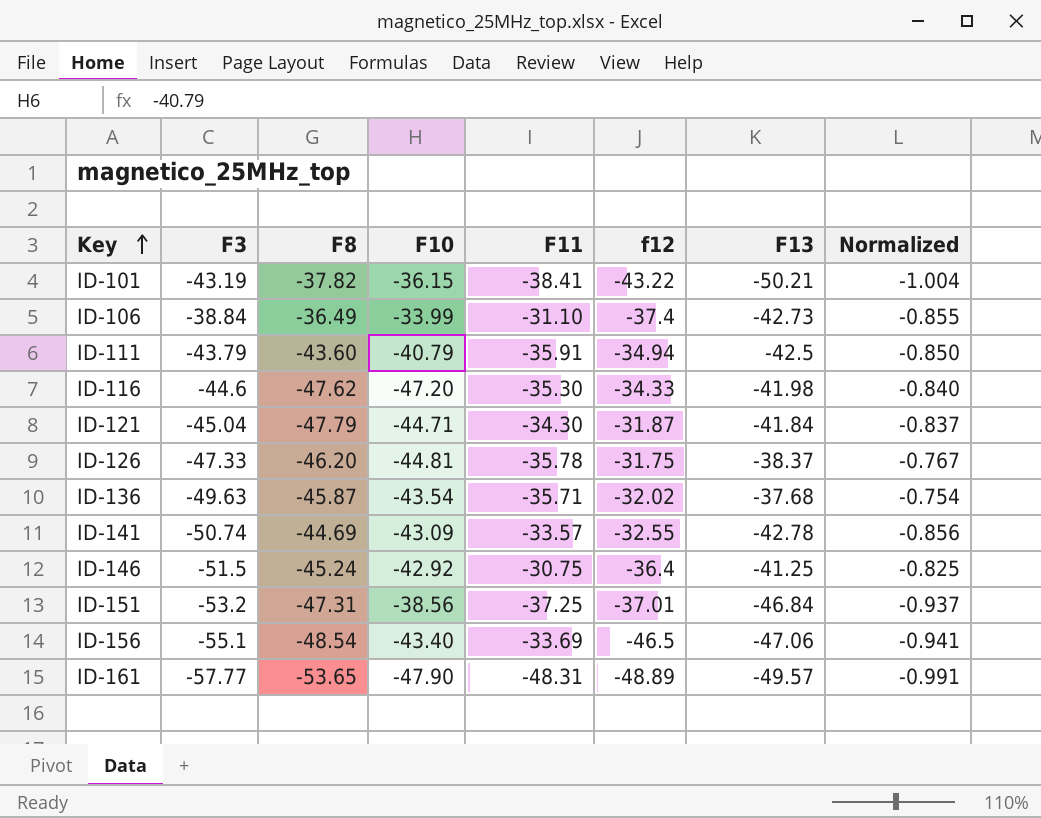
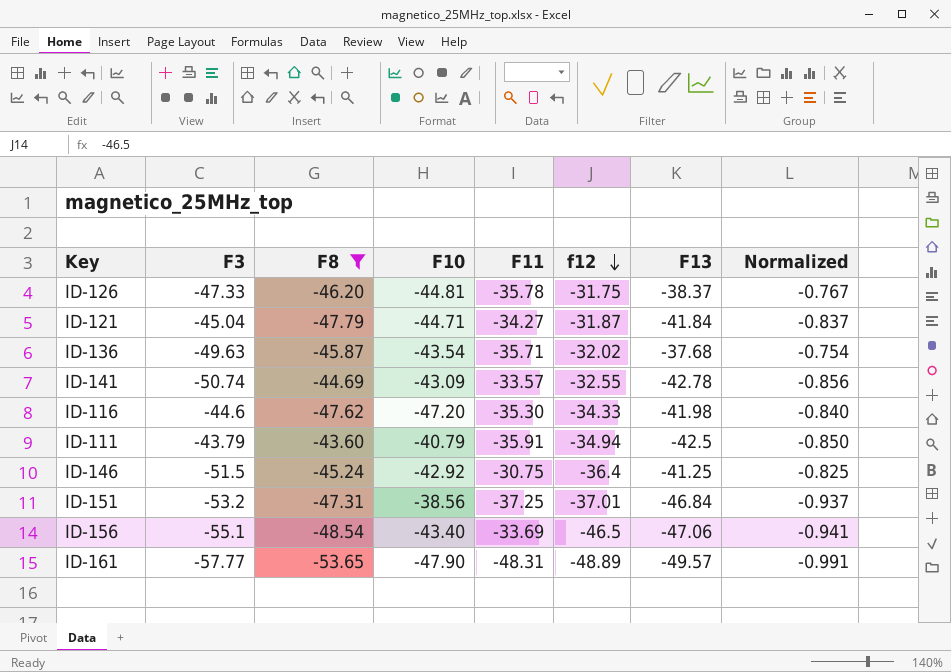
filter: none -> F8 <= -43.60
row order: Key ascending -> f12 descending
ID-121 | F11: -34.30 -> -34.27

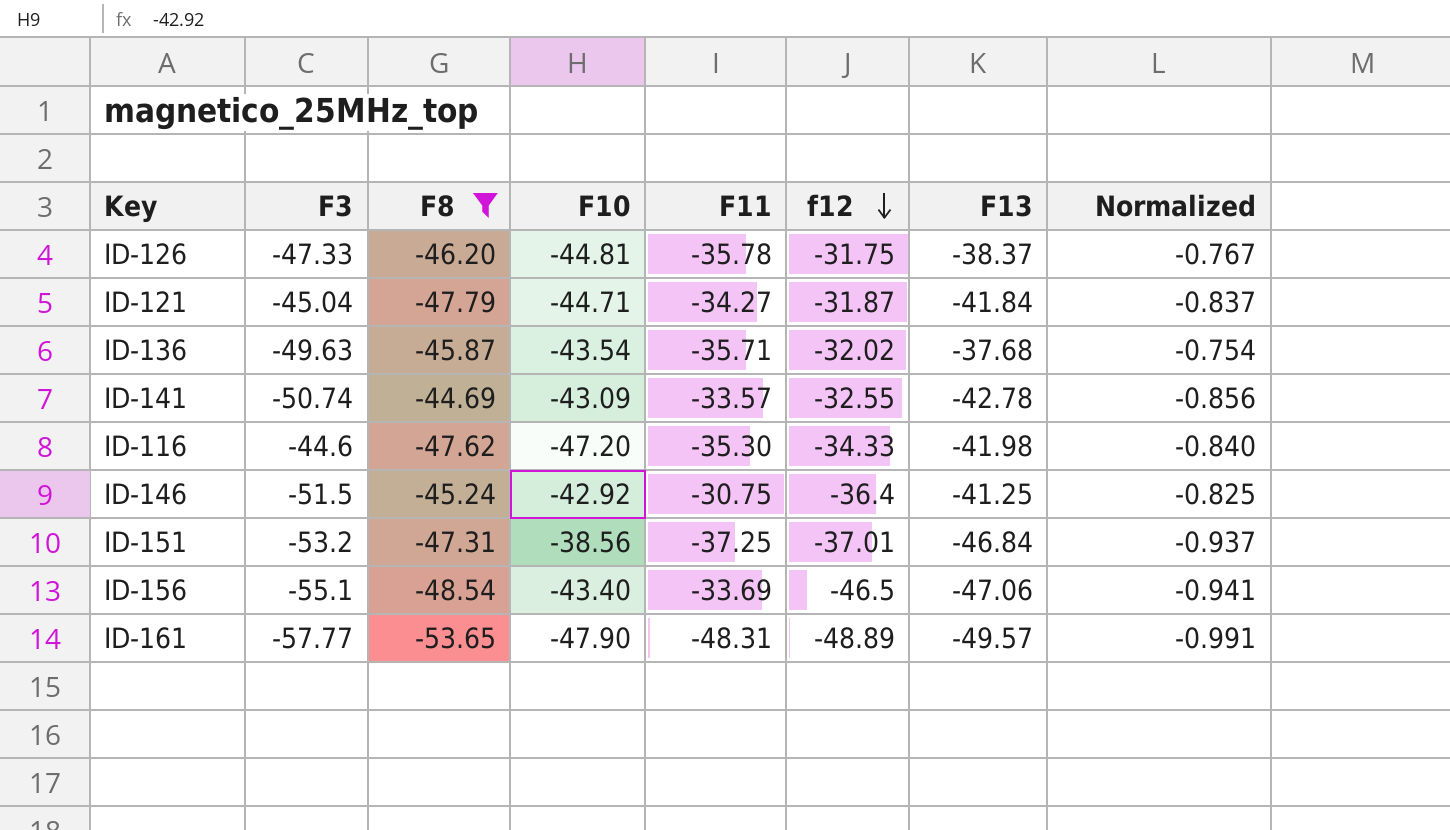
row ID-111: -43.79 | -43.60 | -40.79 | -35.91 | -34.94 | -42.5 | -0.850 -> none

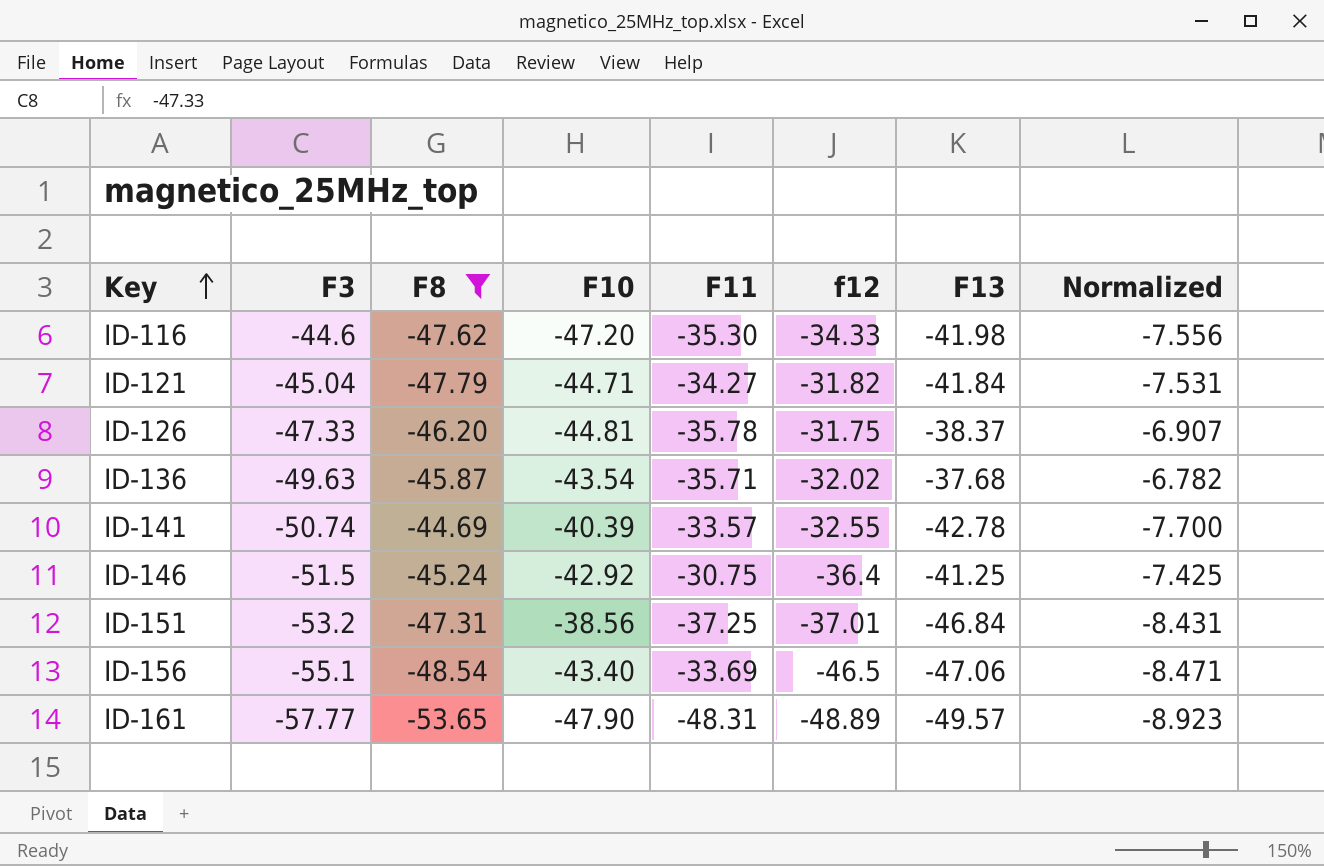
row order: f12 descending -> Key ascending
column Normalized | formula: [F13] * 0.02 -> [F13] * 0.18
ID-121 | f12: -31.87 -> -31.82
ID-141 | F10: -43.09 -> -40.39

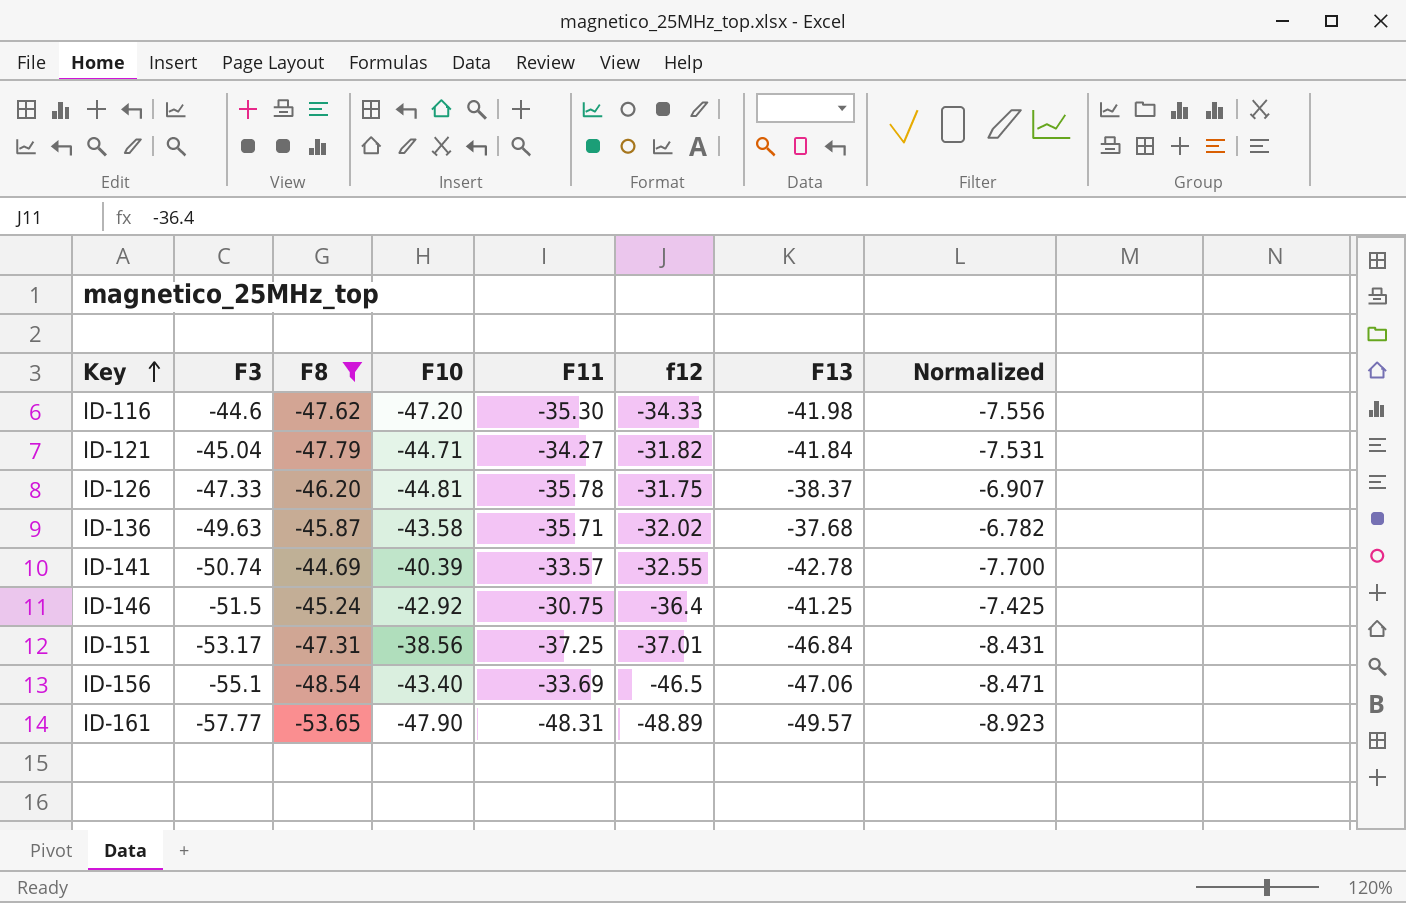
ID-136 | F10: -43.54 -> -43.58
ID-151 | F3: -53.2 -> -53.17

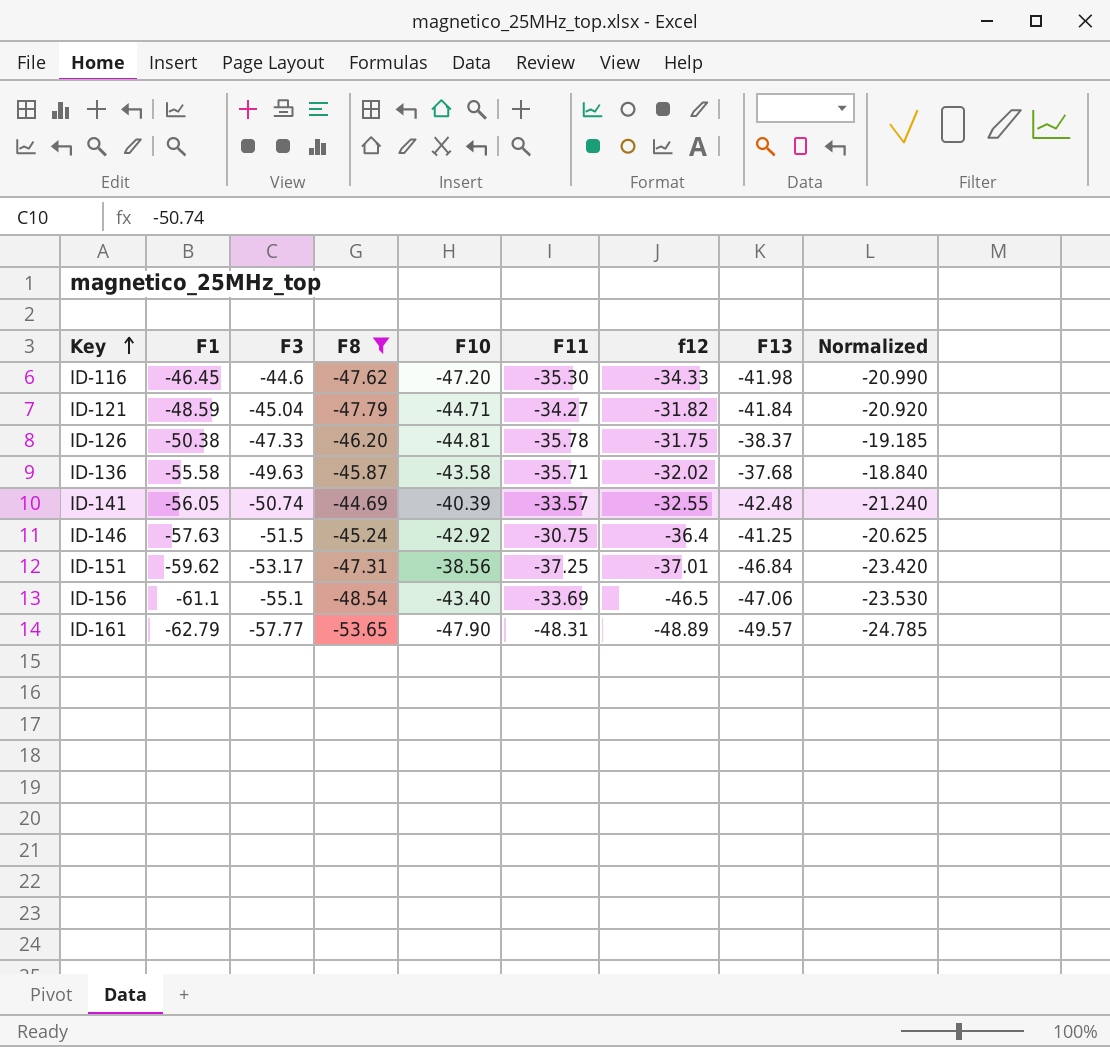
column F1 | position: none -> 2
column Normalized | formula: [F13] * 0.18 -> [F13] * 0.5
ID-141 | F13: -42.78 -> -42.48

